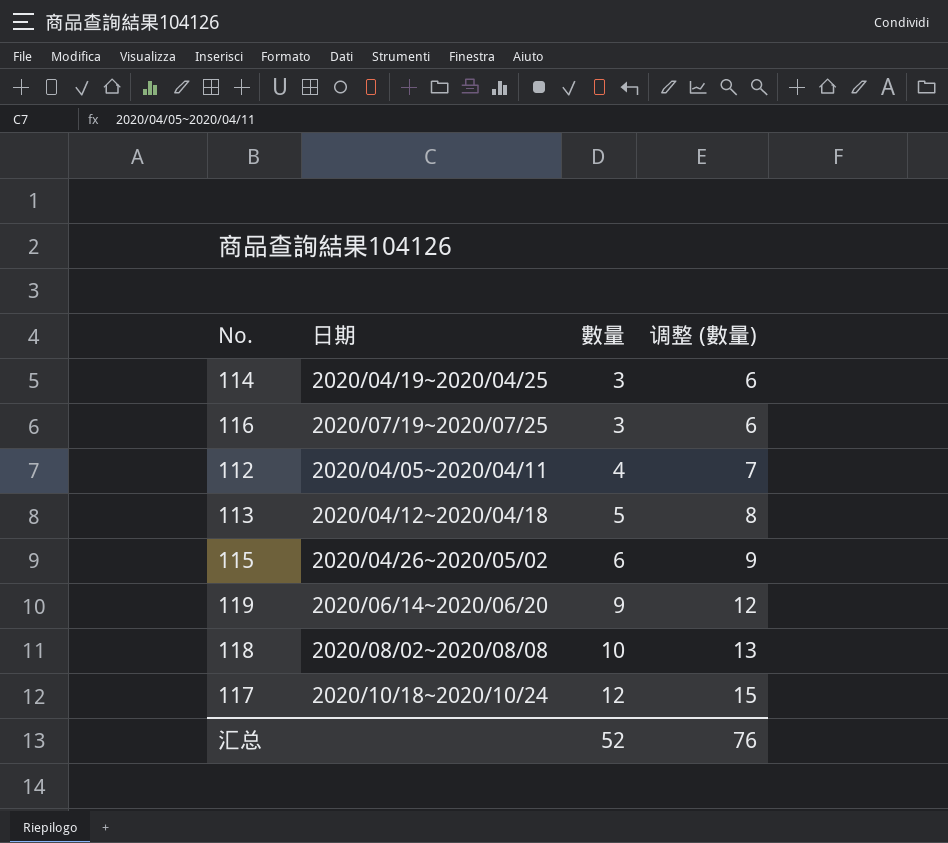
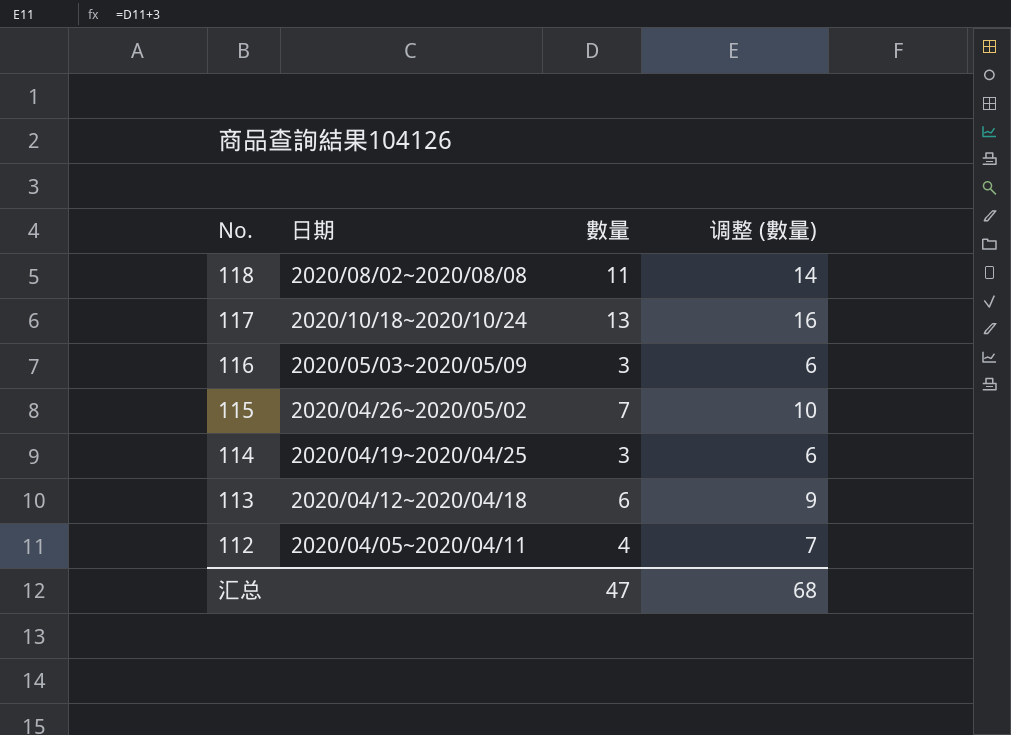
row order: 數量 ascending -> No. descending
row 119: 2020/06/14~2020/06/20 | 9 | 12 -> none
118 | 數量: 10 -> 11
118 | 调整 (數量): 13 -> 14
117 | 數量: 12 -> 13
117 | 调整 (數量): 15 -> 16
116 | 日期: 2020/07/19~2020/07/25 -> 2020/05/03~2020/05/09
115 | 數量: 6 -> 7
115 | 调整 (數量): 9 -> 10
113 | 數量: 5 -> 6
113 | 调整 (數量): 8 -> 9
汇总 | 數量: 52 -> 47
汇总 | 调整 (數量): 76 -> 68

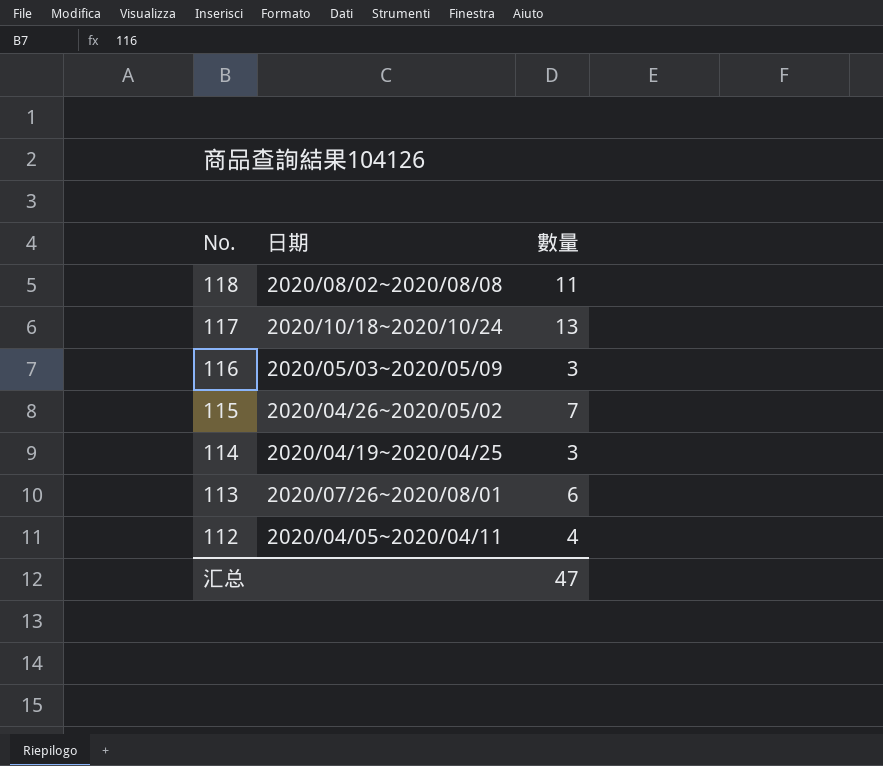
column 调整 (數量) | formula: [數量] + 3 -> none
113 | 日期: 2020/04/12~2020/04/18 -> 2020/07/26~2020/08/01

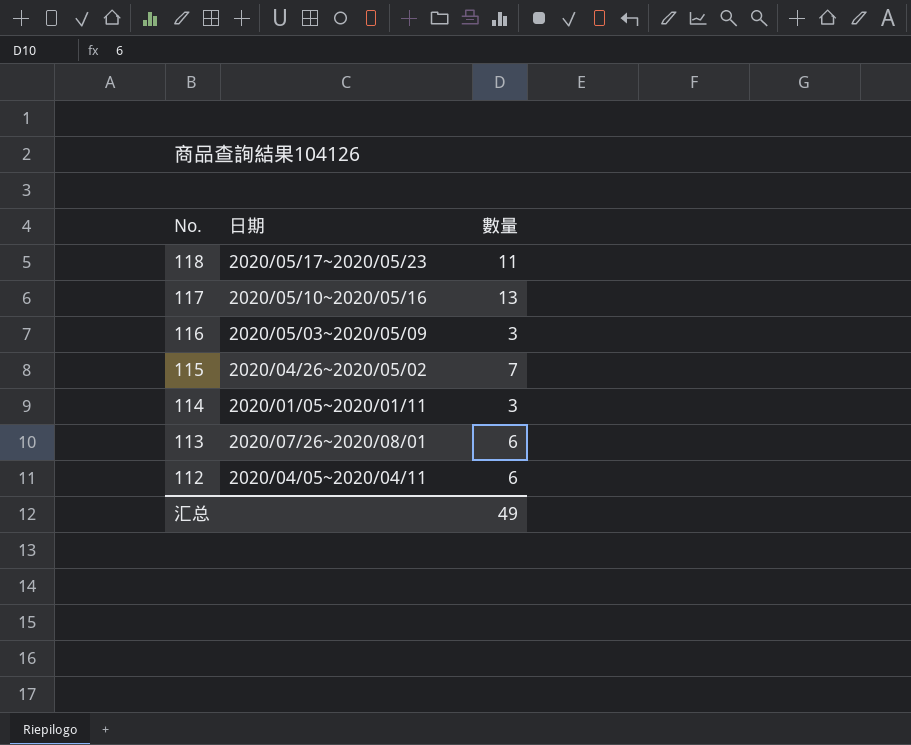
118 | 日期: 2020/08/02~2020/08/08 -> 2020/05/17~2020/05/23
117 | 日期: 2020/10/18~2020/10/24 -> 2020/05/10~2020/05/16
114 | 日期: 2020/04/19~2020/04/25 -> 2020/01/05~2020/01/11
112 | 數量: 4 -> 6
汇总 | 數量: 47 -> 49

